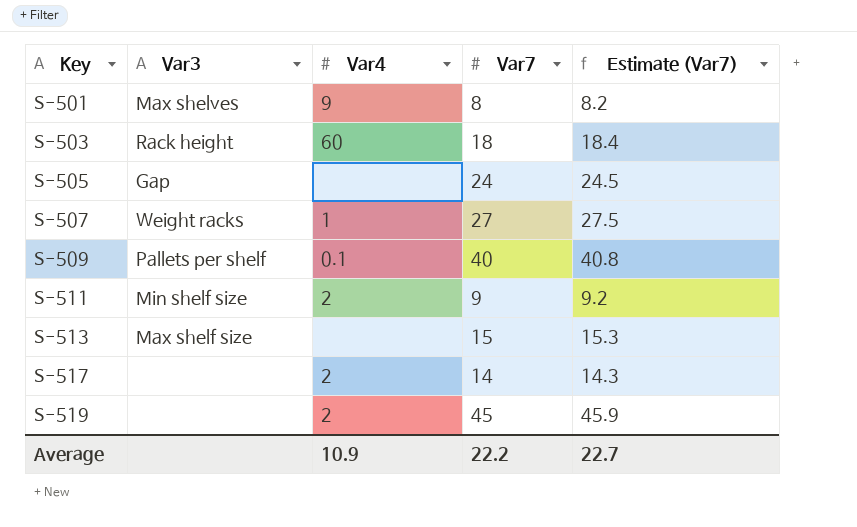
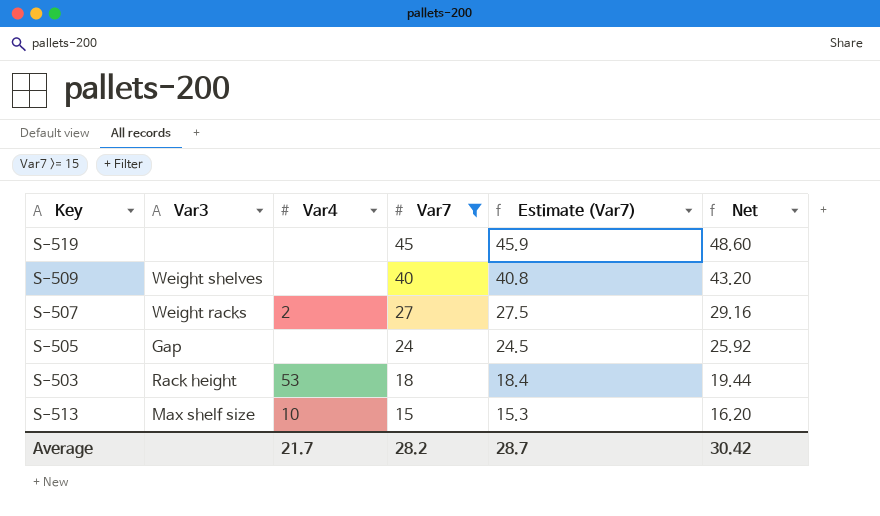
filter: none -> Var7 >= 15
row order: Key ascending -> Var7 descending
column Net | formula: none -> [Var7] * 1.08
S-519 | Var4: 2 -> none
S-509 | Var3: Pallets per shelf -> Weight shelves
S-509 | Var4: 0.1 -> none
S-507 | Var4: 1 -> 2
S-503 | Var4: 60 -> 53
S-513 | Var4: none -> 10
Average | Var4: 10.9 -> 21.7
Average | Var7: 22.2 -> 28.2
Average | Estimate (Var7): 22.7 -> 28.7

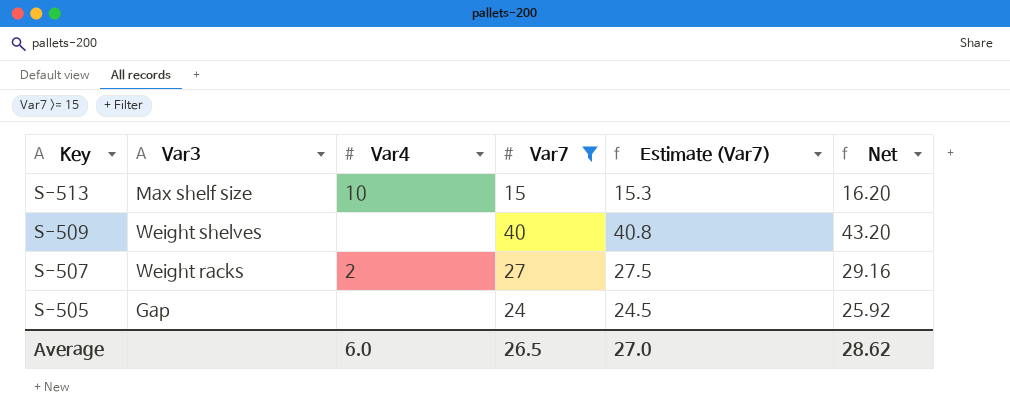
row order: Var7 descending -> Key descending
row S-519: none | none | 45 | 45.9 | 48.60 -> none
row S-503: Rack height | 53 | 18 | 18.4 | 19.44 -> none
Average | Var4: 21.7 -> 6.0
Average | Var7: 28.2 -> 26.5
Average | Estimate (Var7): 28.7 -> 27.0
Average | Net: 30.42 -> 28.62

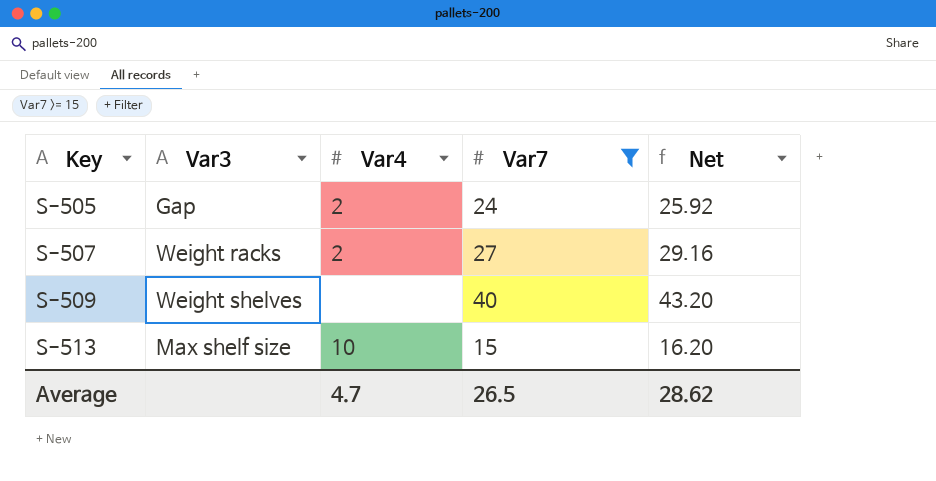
row order: Key descending -> Key ascending
column Estimate (Var7) | formula: [Var7] * 1.02 -> none
S-505 | Var4: none -> 2
Average | Var4: 6.0 -> 4.7

